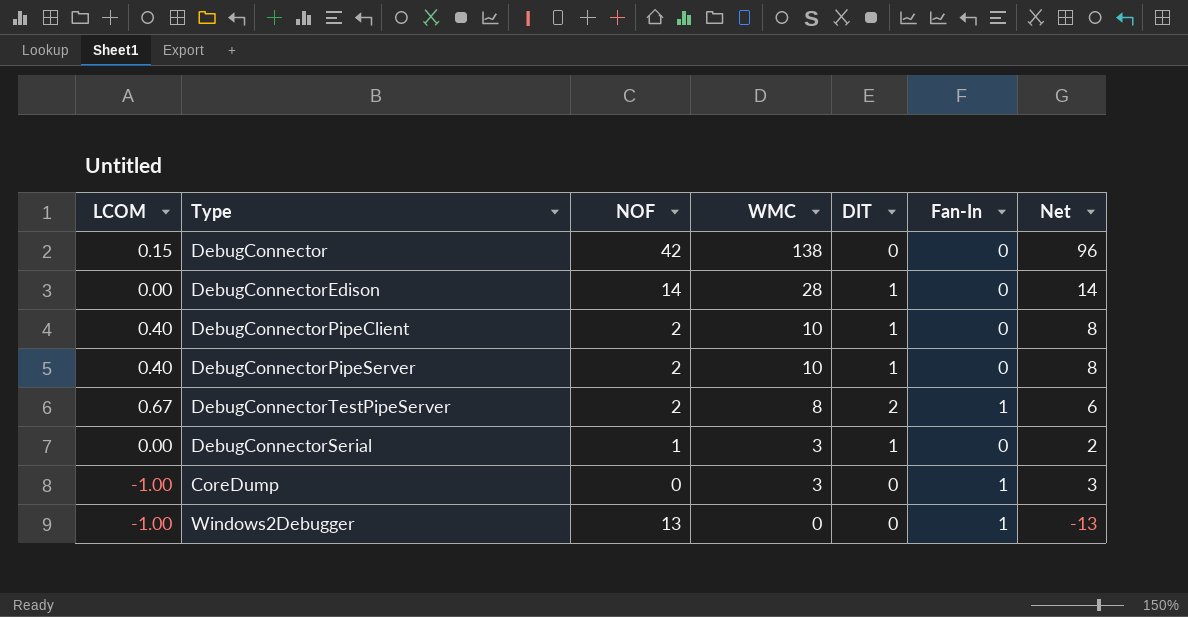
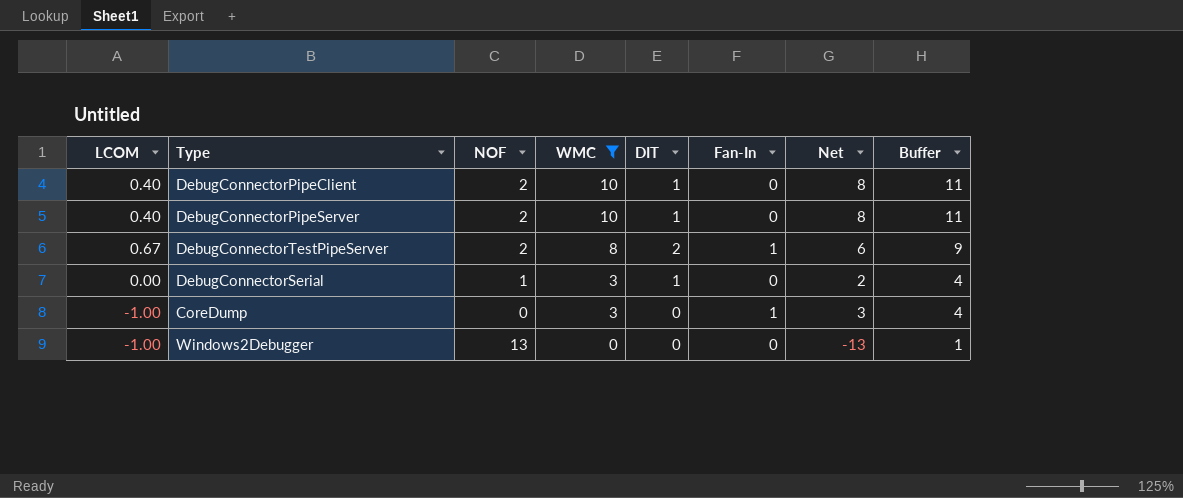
filter: none -> WMC <= 10
column Buffer | formula: none -> [WMC] + 1
Windows2Debugger | Fan-In: 1 -> 0

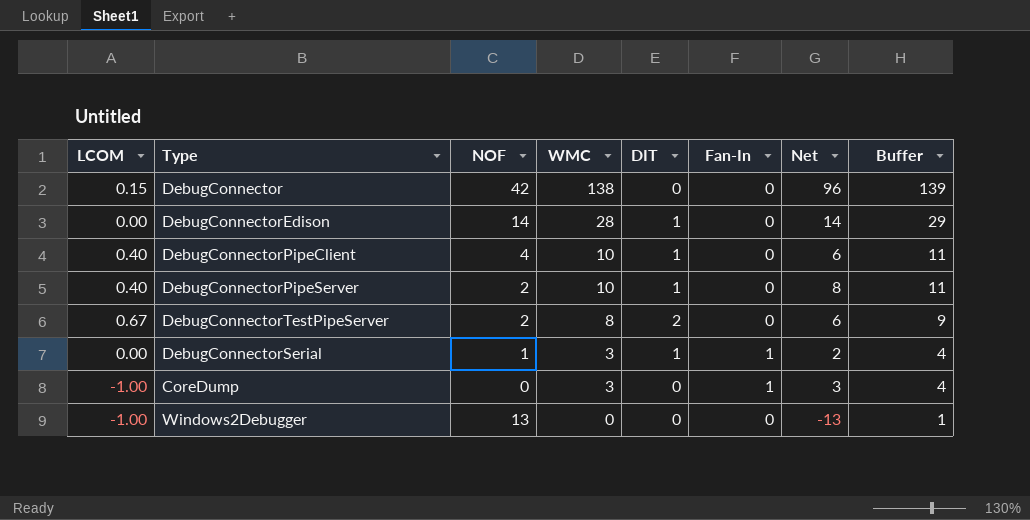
filter: WMC <= 10 -> none
DebugConnectorPipeClient | NOF: 2 -> 4
DebugConnectorPipeClient | Net: 8 -> 6
DebugConnectorTestPipeServer | Fan-In: 1 -> 0
DebugConnectorSerial | Fan-In: 0 -> 1

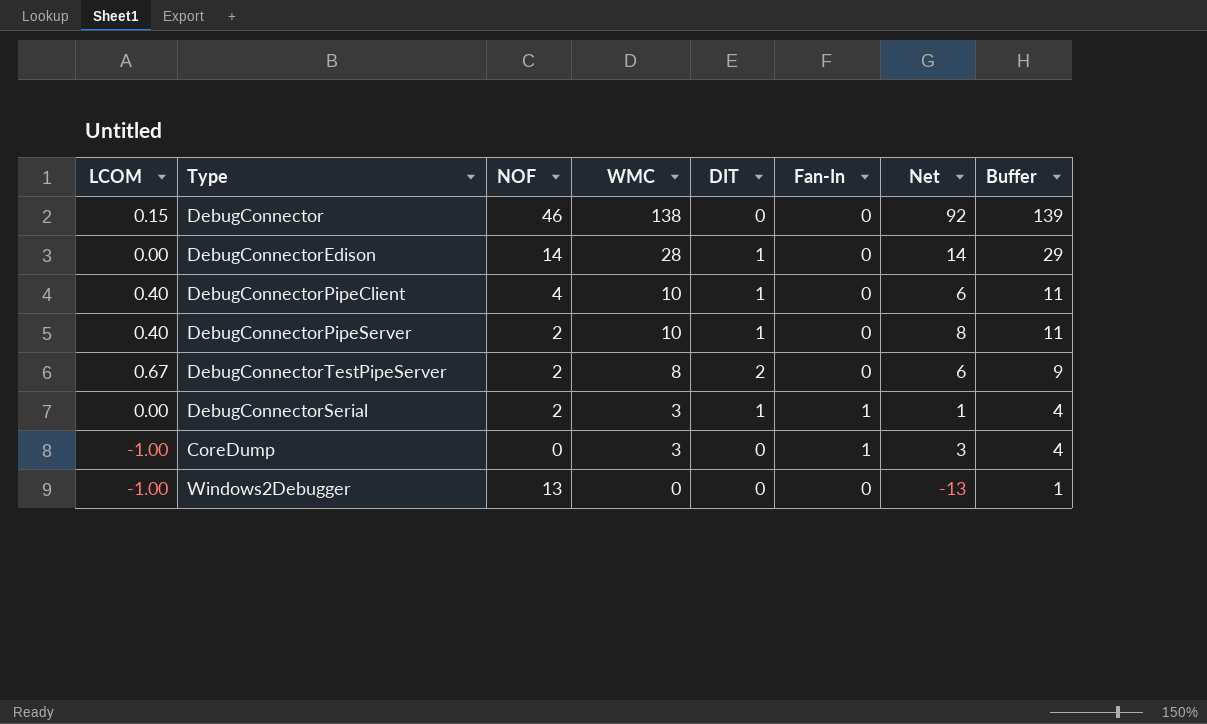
DebugConnector | NOF: 42 -> 46
DebugConnector | Net: 96 -> 92
DebugConnectorSerial | NOF: 1 -> 2
DebugConnectorSerial | Net: 2 -> 1

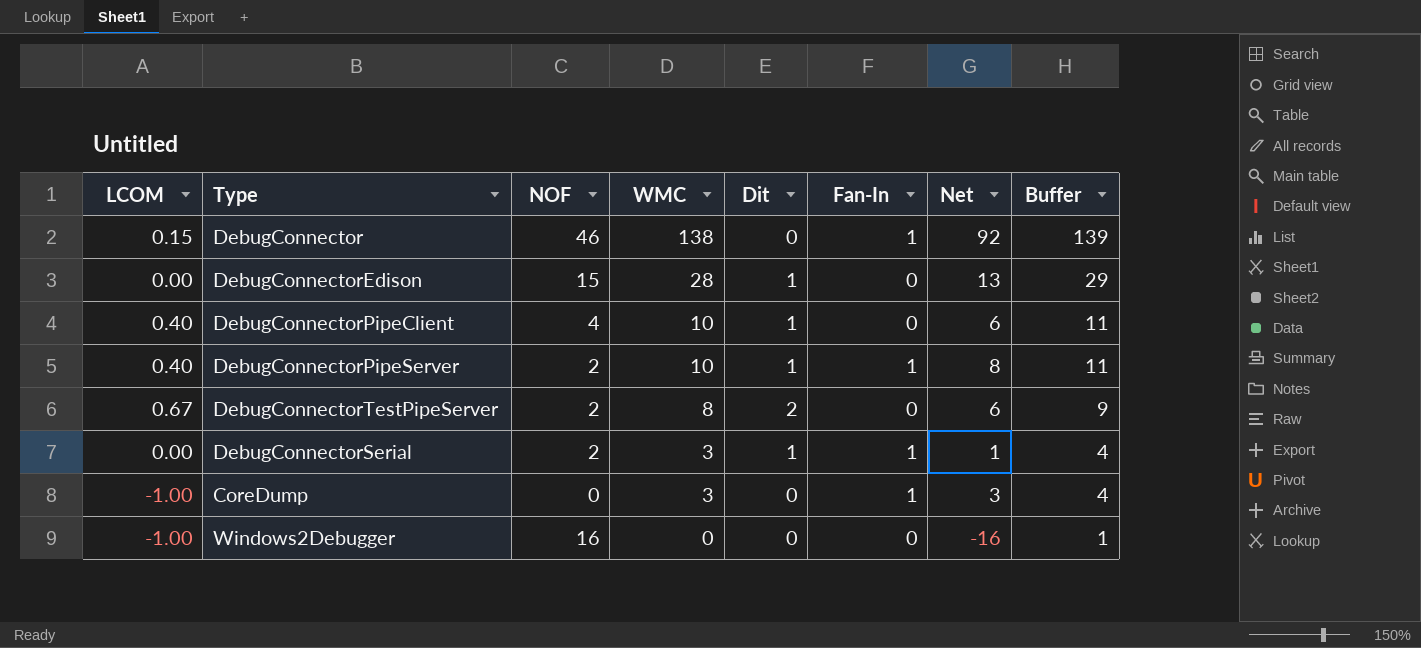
column name: DIT -> Dit
DebugConnector | Fan-In: 0 -> 1
DebugConnectorEdison | NOF: 14 -> 15
DebugConnectorEdison | Net: 14 -> 13
DebugConnectorPipeServer | Fan-In: 0 -> 1
Windows2Debugger | NOF: 13 -> 16
Windows2Debugger | Net: -13 -> -16

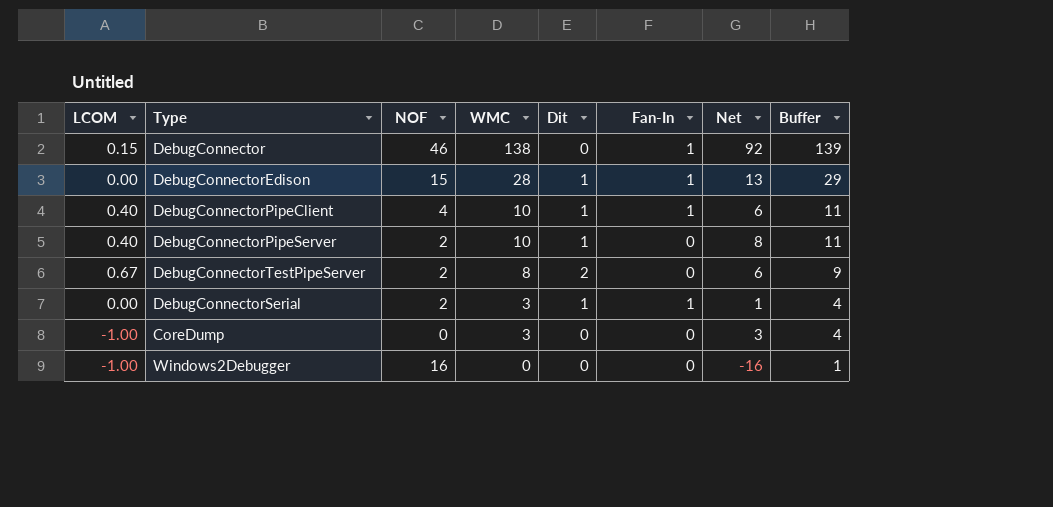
DebugConnectorEdison | Fan-In: 0 -> 1
DebugConnectorPipeClient | Fan-In: 0 -> 1
DebugConnectorPipeServer | Fan-In: 1 -> 0
CoreDump | Fan-In: 1 -> 0

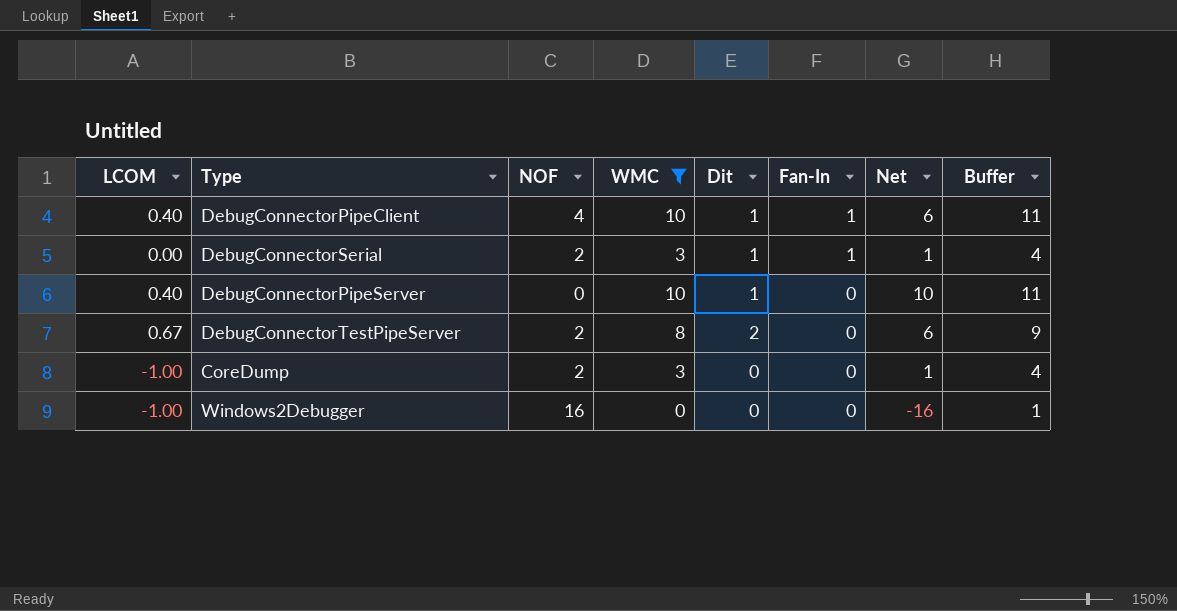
filter: none -> WMC <= 10
row order: WMC descending -> Fan-In descending
DebugConnectorPipeServer | NOF: 2 -> 0
DebugConnectorPipeServer | Net: 8 -> 10
CoreDump | NOF: 0 -> 2
CoreDump | Net: 3 -> 1

